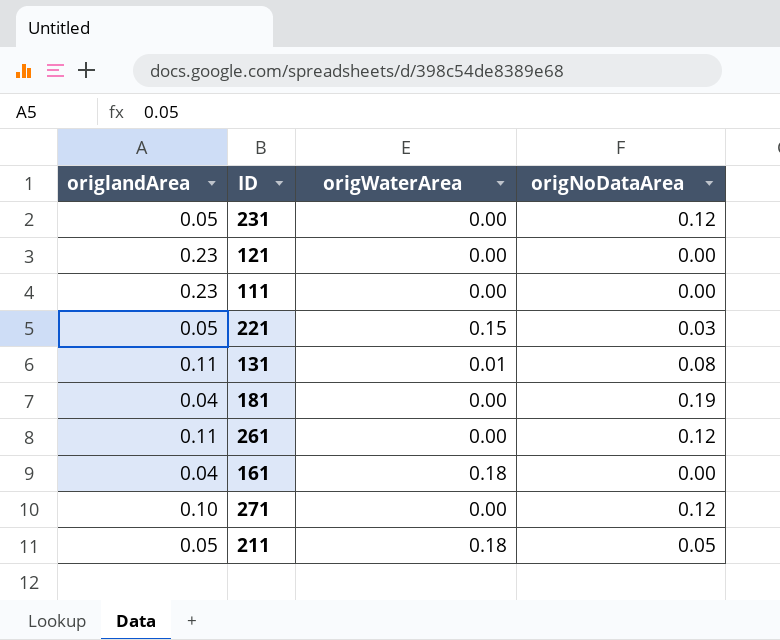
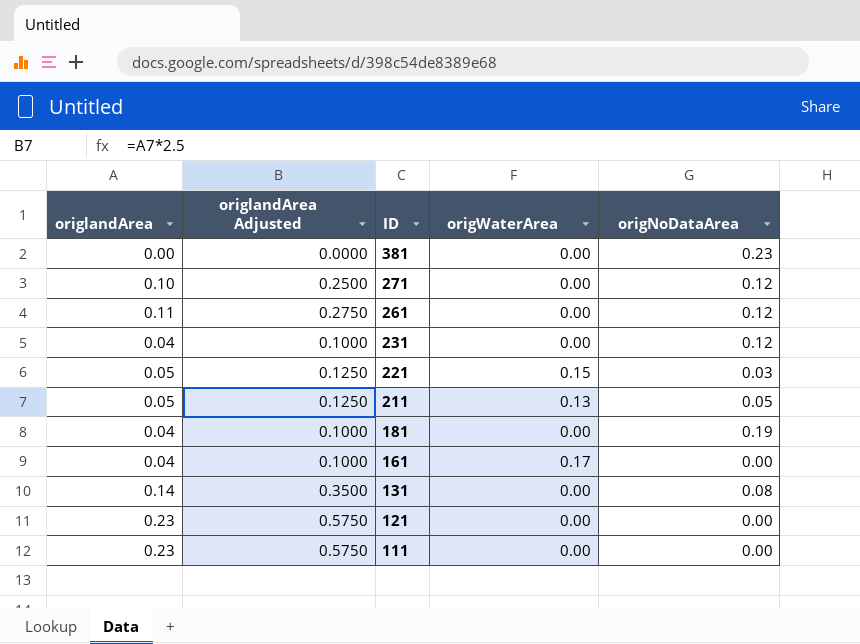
row order: none -> ID descending
column origlandArea Adjusted | formula: none -> [origlandArea] * 2.5
row 381: none -> 0.00 | 0.0000 | 0.00 | 0.23
231 | origlandArea: 0.05 -> 0.04
211 | origWaterArea: 0.18 -> 0.13
161 | origWaterArea: 0.18 -> 0.17
131 | origlandArea: 0.11 -> 0.14
131 | origWaterArea: 0.01 -> 0.00

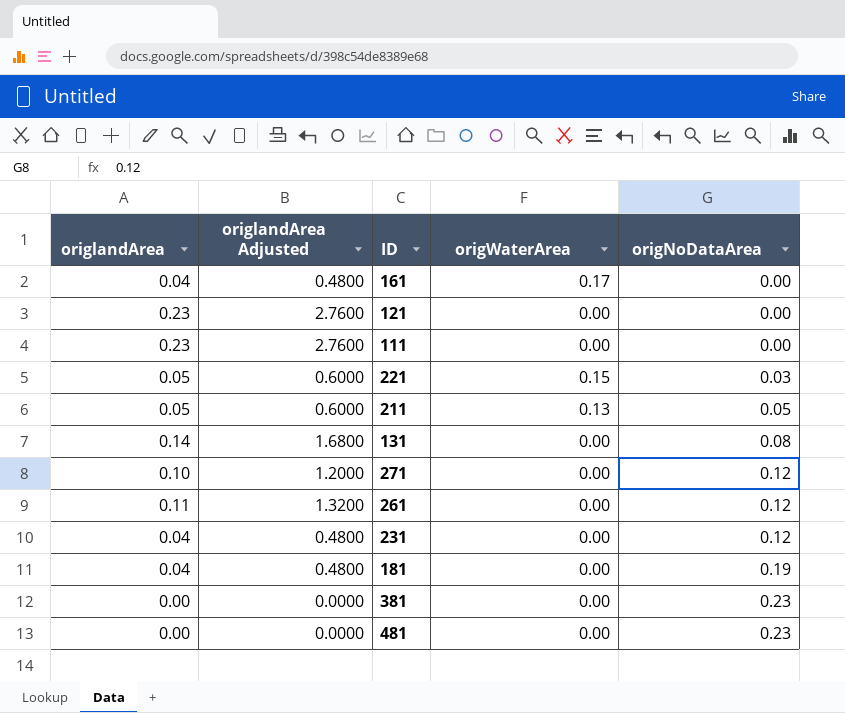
row order: ID descending -> origNoDataArea ascending
column origlandArea Adjusted | formula: [origlandArea] * 2.5 -> [origlandArea] * 12
row 481: none -> 0.00 | 0.0000 | 0.00 | 0.23

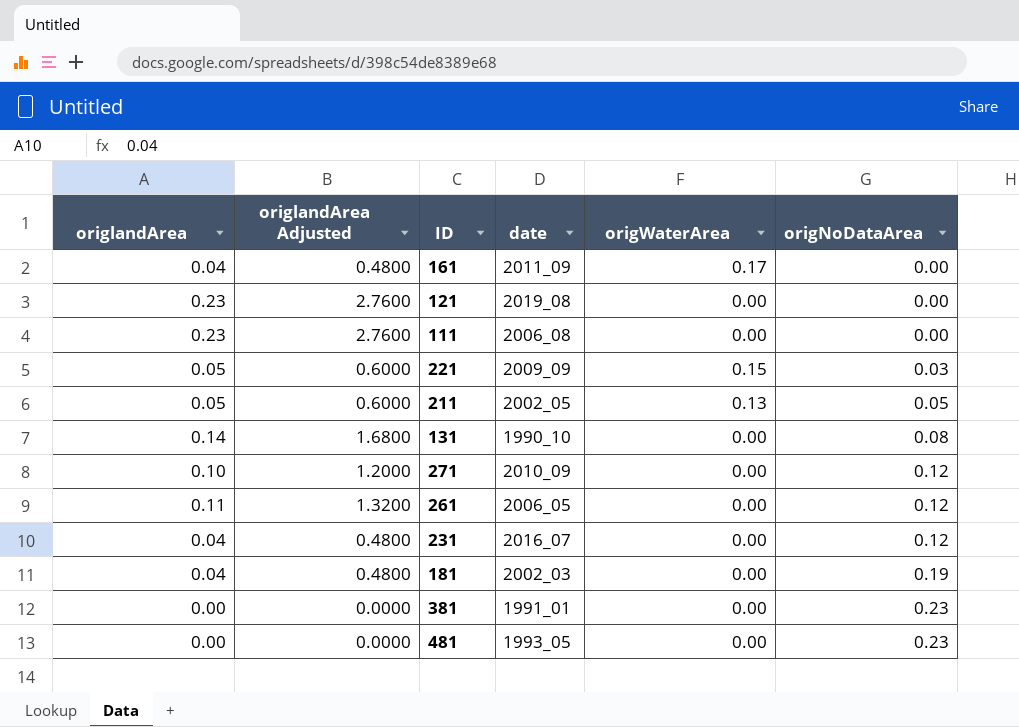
column date | position: none -> 4

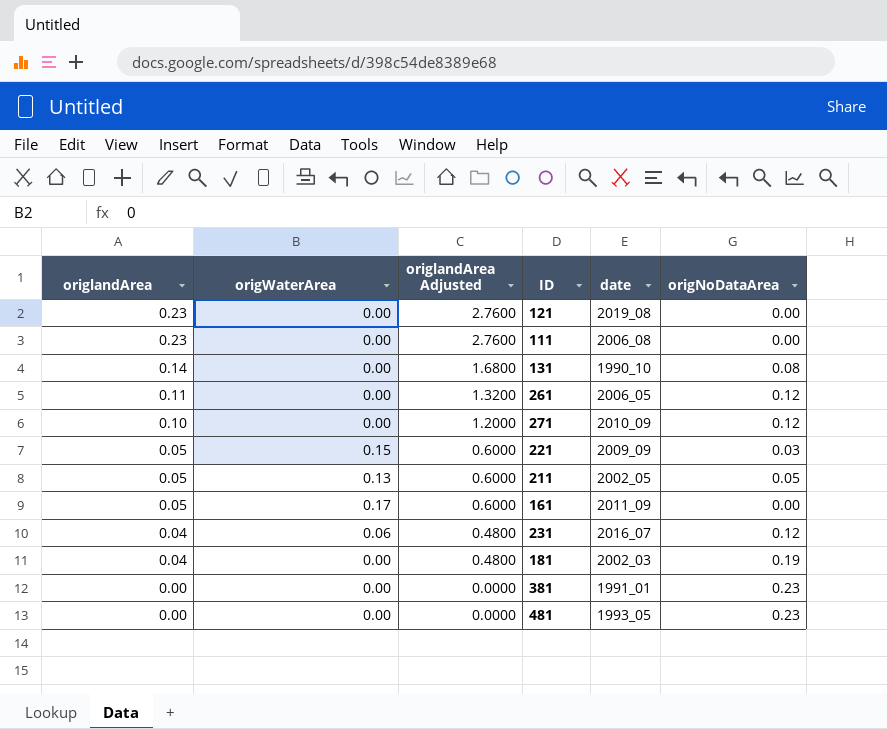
row order: origNoDataArea ascending -> origlandArea descending
column origWaterArea | position: 5 -> 2
161 | origlandArea: 0.04 -> 0.05
161 | origlandArea Adjusted: 0.4800 -> 0.6000
231 | origWaterArea: 0.00 -> 0.06

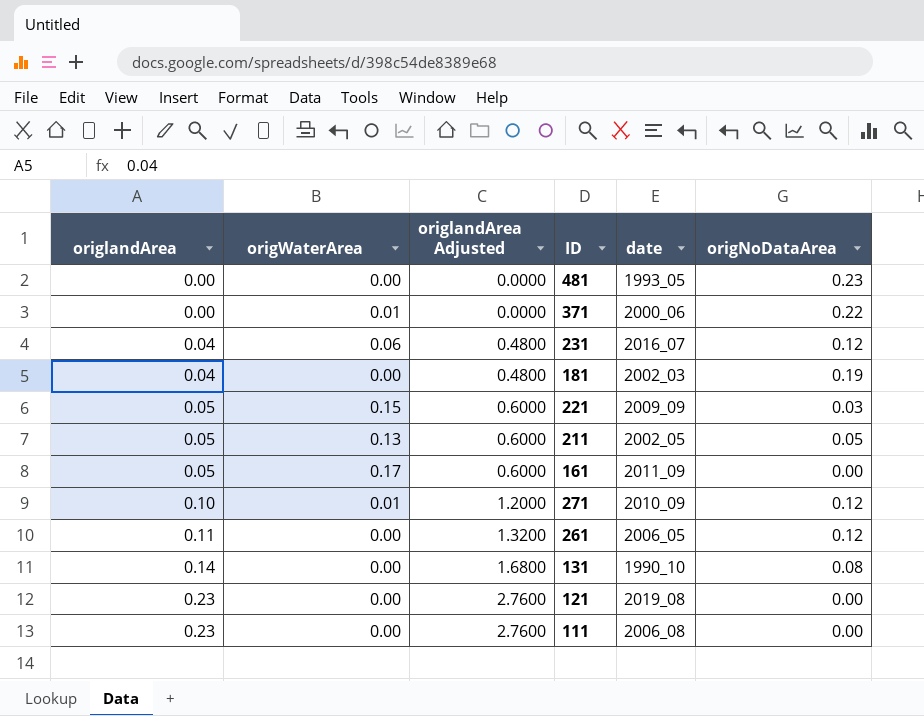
row order: origlandArea descending -> origlandArea ascending
row 381: 0.00 | 0.00 | 0.0000 | 1991_01 | 0.23 -> none
row 371: none -> 0.00 | 0.01 | 0.0000 | 2000_06 | 0.22
271 | origWaterArea: 0.00 -> 0.01

